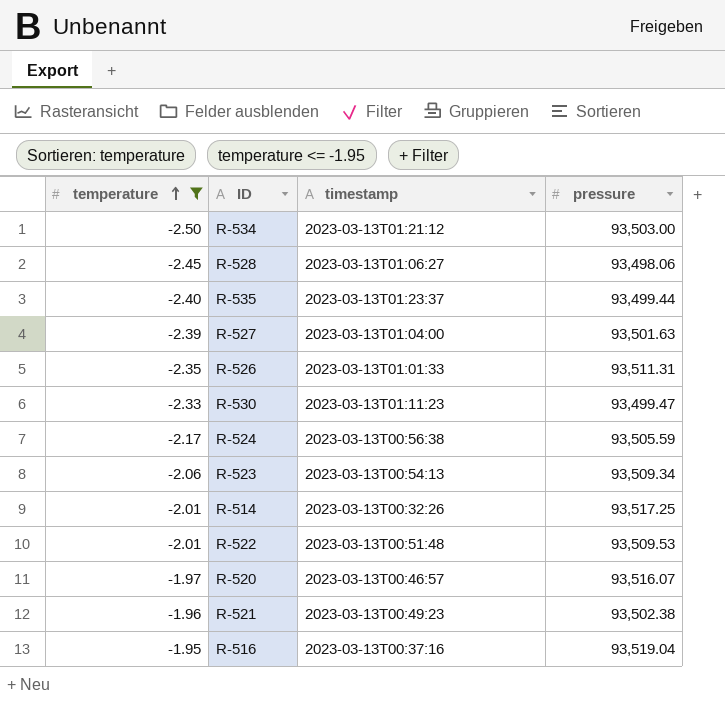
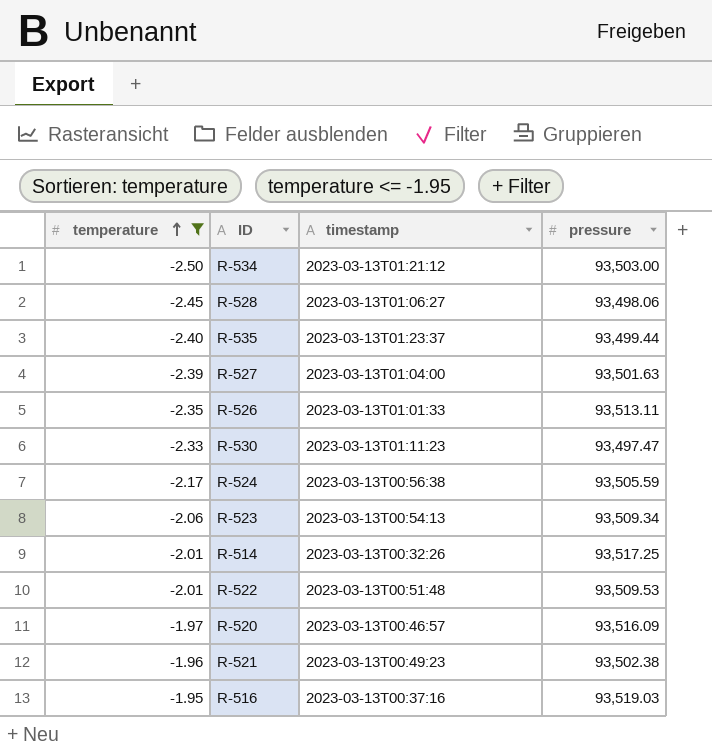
R-526 | pressure: 93,511.31 -> 93,513.11
R-530 | pressure: 93,499.47 -> 93,497.47
R-520 | pressure: 93,516.07 -> 93,516.09
R-516 | pressure: 93,519.04 -> 93,519.03

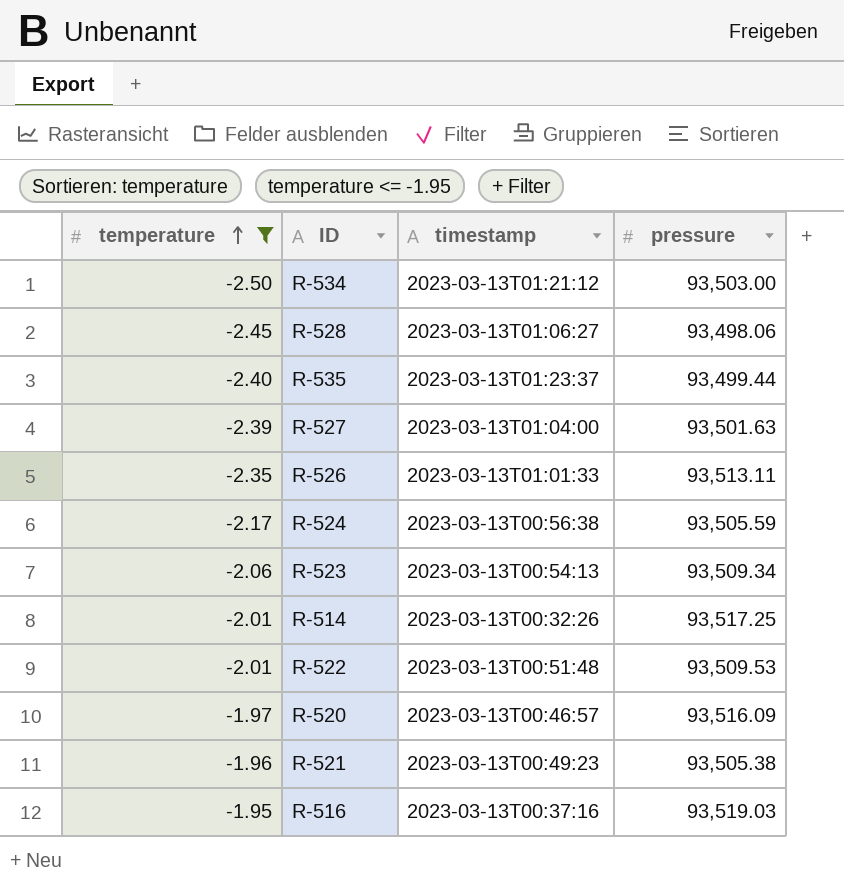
row R-530: -2.33 | 2023-03-13T01:11:23 | 93,497.47 -> none
R-521 | pressure: 93,502.38 -> 93,505.38

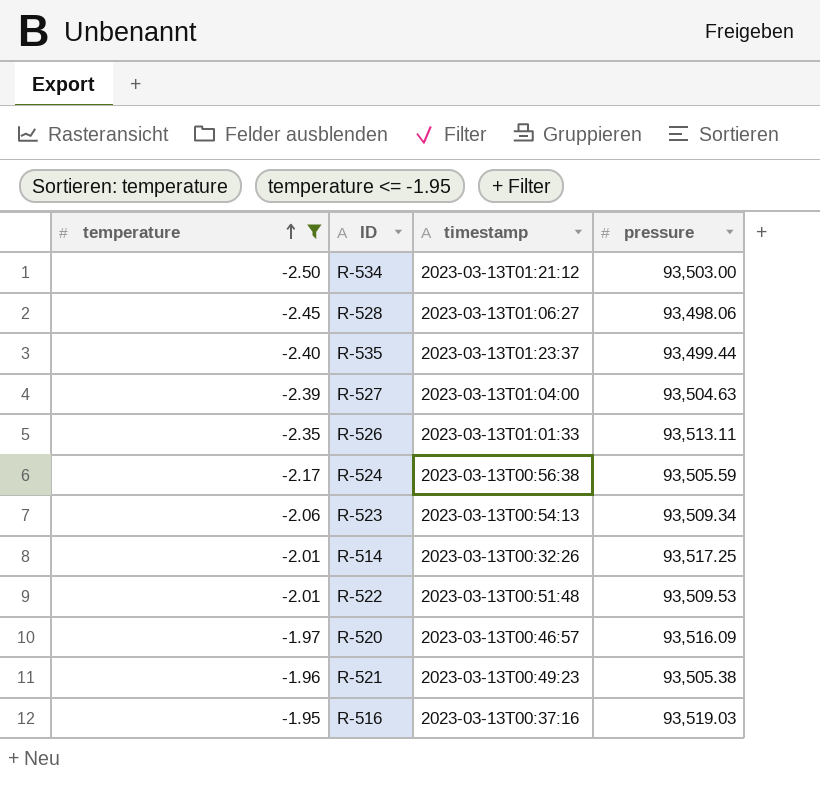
R-527 | pressure: 93,501.63 -> 93,504.63

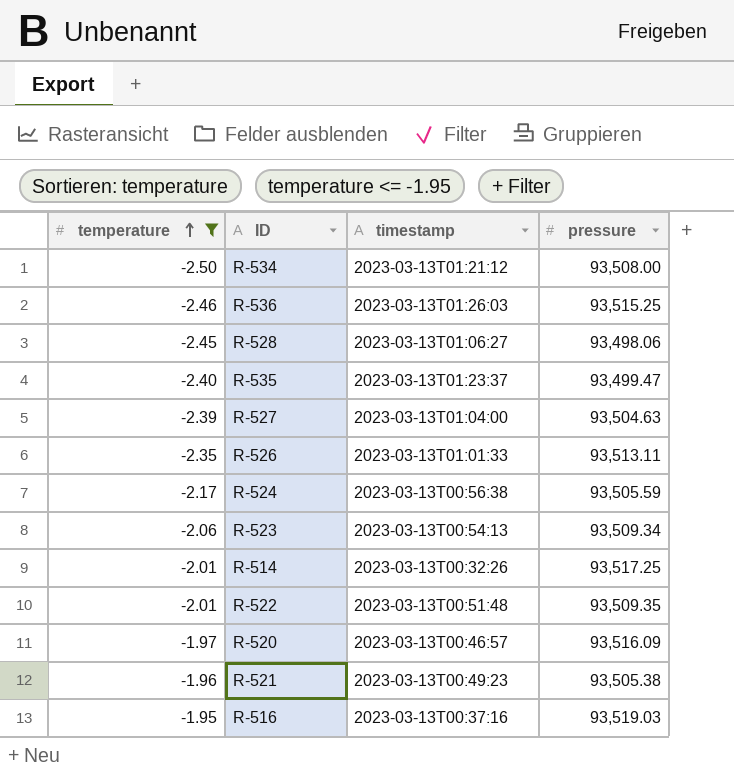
R-534 | pressure: 93,503.00 -> 93,508.00
row R-536: none -> -2.46 | 2023-03-13T01:26:03 | 93,515.25
R-535 | pressure: 93,499.44 -> 93,499.47
R-522 | pressure: 93,509.53 -> 93,509.35

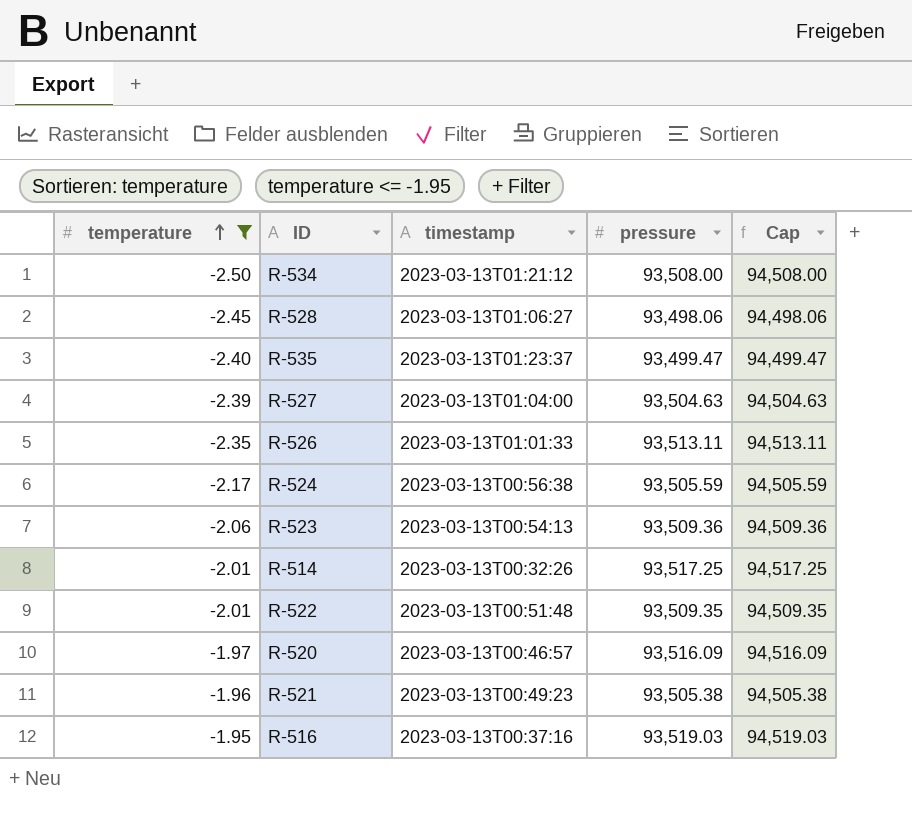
column Cap | formula: none -> [pressure] + 1000
row R-536: -2.46 | 2023-03-13T01:26:03 | 93,515.25 -> none
R-523 | pressure: 93,509.34 -> 93,509.36

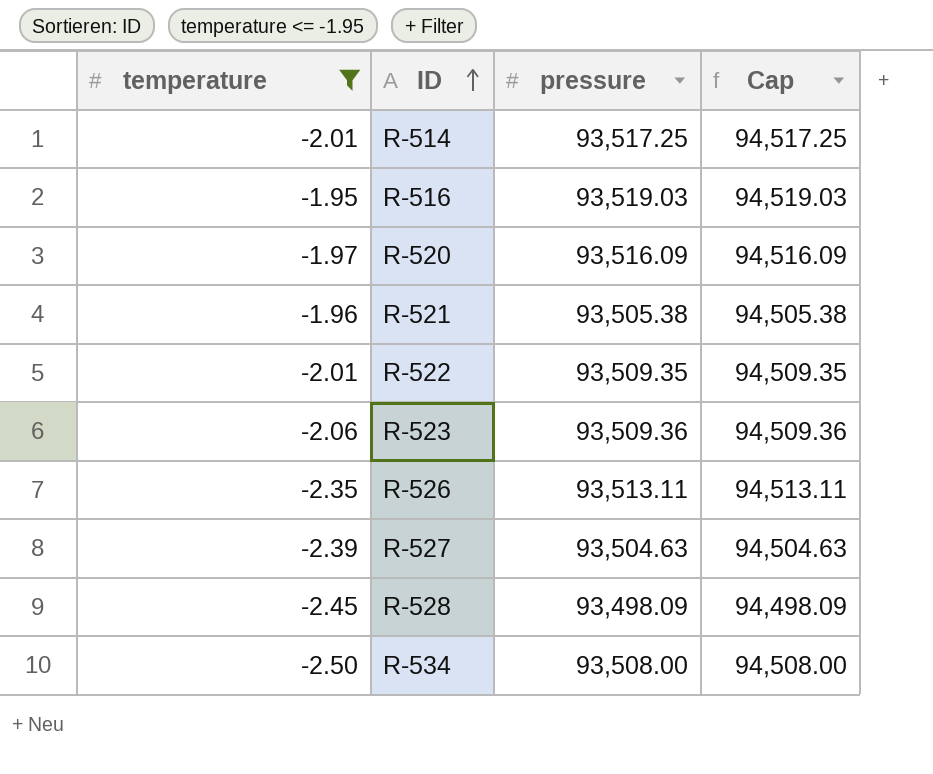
row order: temperature ascending -> ID ascending
column timestamp | position: 3 -> none
row R-535: -2.40 | 2023-03-13T01:23:37 | 93,499.47 | 94,499.47 -> none
row R-524: -2.17 | 2023-03-13T00:56:38 | 93,505.59 | 94,505.59 -> none
R-528 | pressure: 93,498.06 -> 93,498.09
R-528 | Cap: 94,498.06 -> 94,498.09

